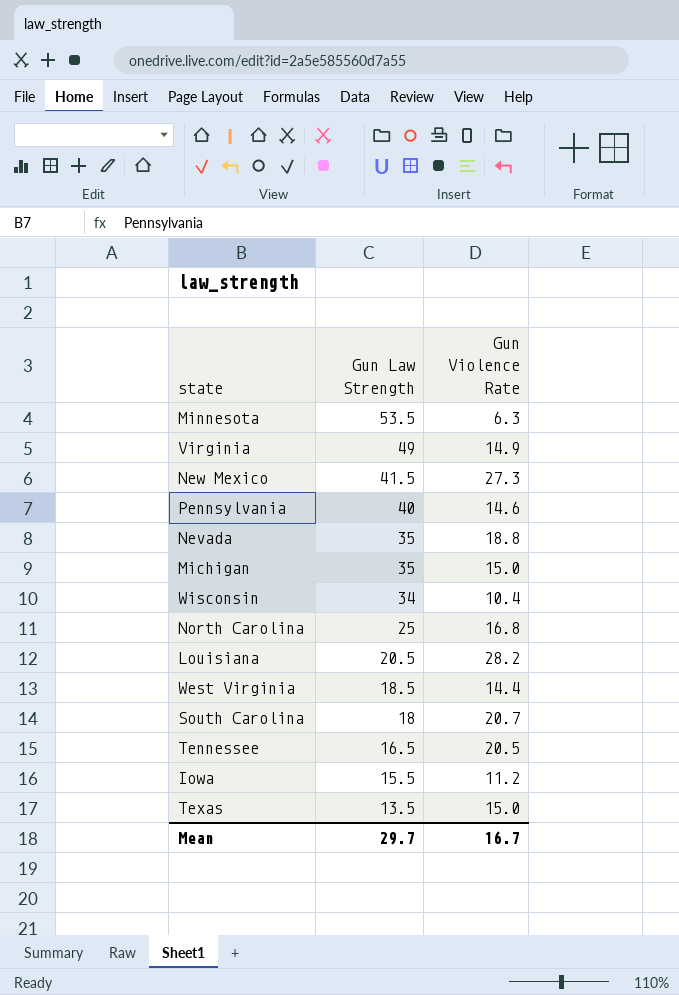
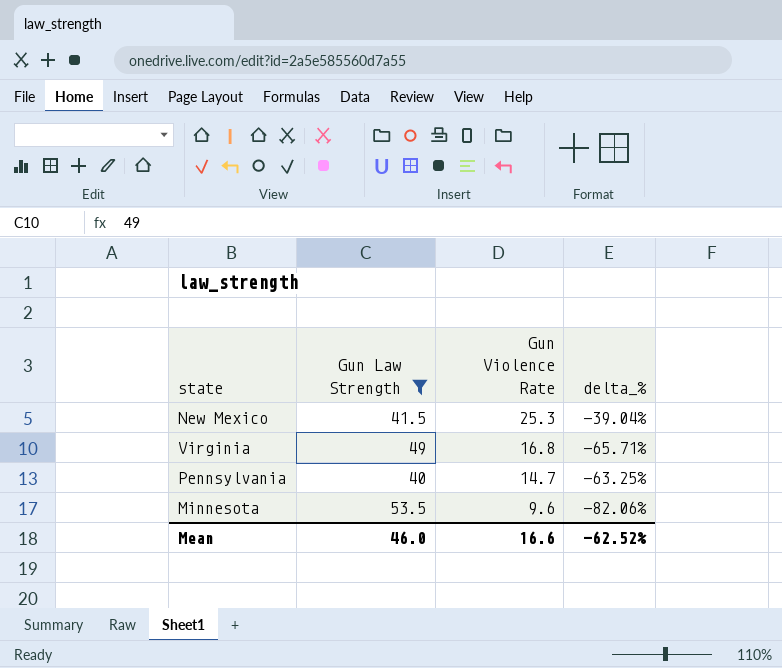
filter: none -> Gun Law Strength >= 40
row order: Gun Law Strength descending -> Gun Violence Rate descending
column delta_% | formula: none -> ([Gun Violence Rate] - [Gun Law Strength]) / [Gun Law Strength]
New Mexico | Gun Violence Rate: 27.3 -> 25.3
Virginia | Gun Violence Rate: 14.9 -> 16.8
Pennsylvania | Gun Violence Rate: 14.6 -> 14.7
Minnesota | Gun Violence Rate: 6.3 -> 9.6
Mean | Gun Law Strength: 29.7 -> 46.0
Mean | Gun Violence Rate: 16.7 -> 16.6

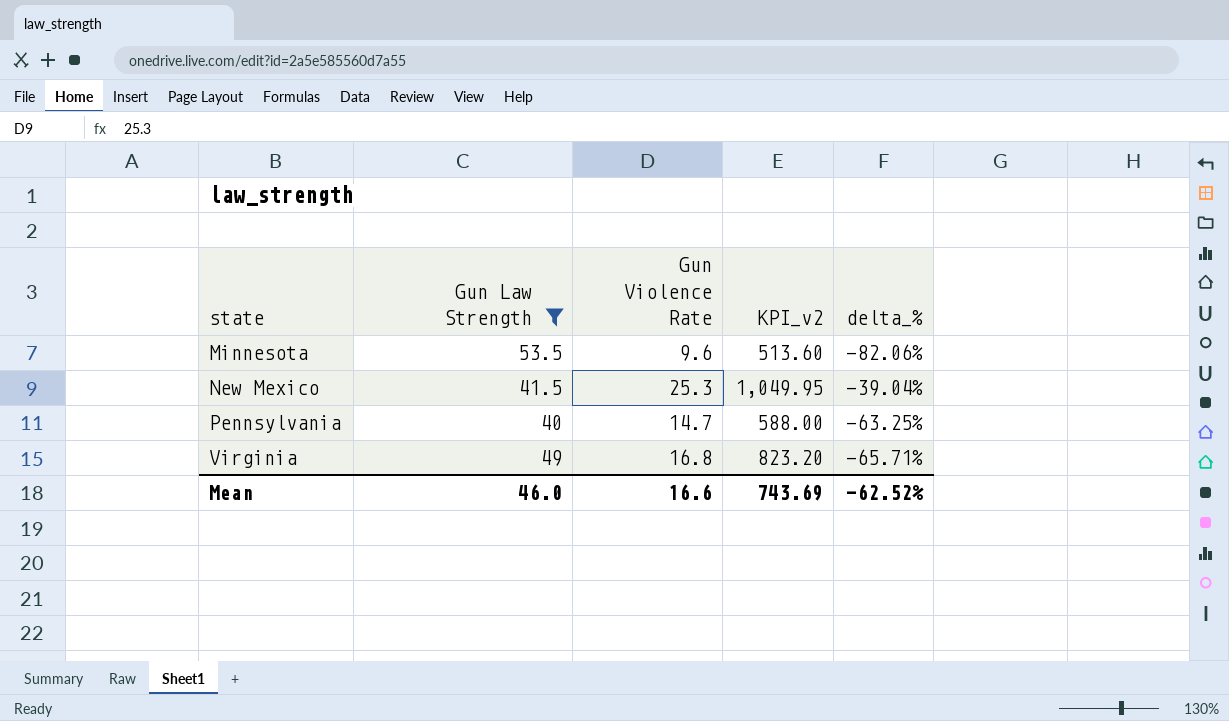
row order: Gun Violence Rate descending -> state ascending
column KPI_v2 | formula: none -> [Gun Law Strength] * [Gun Violence Rate]

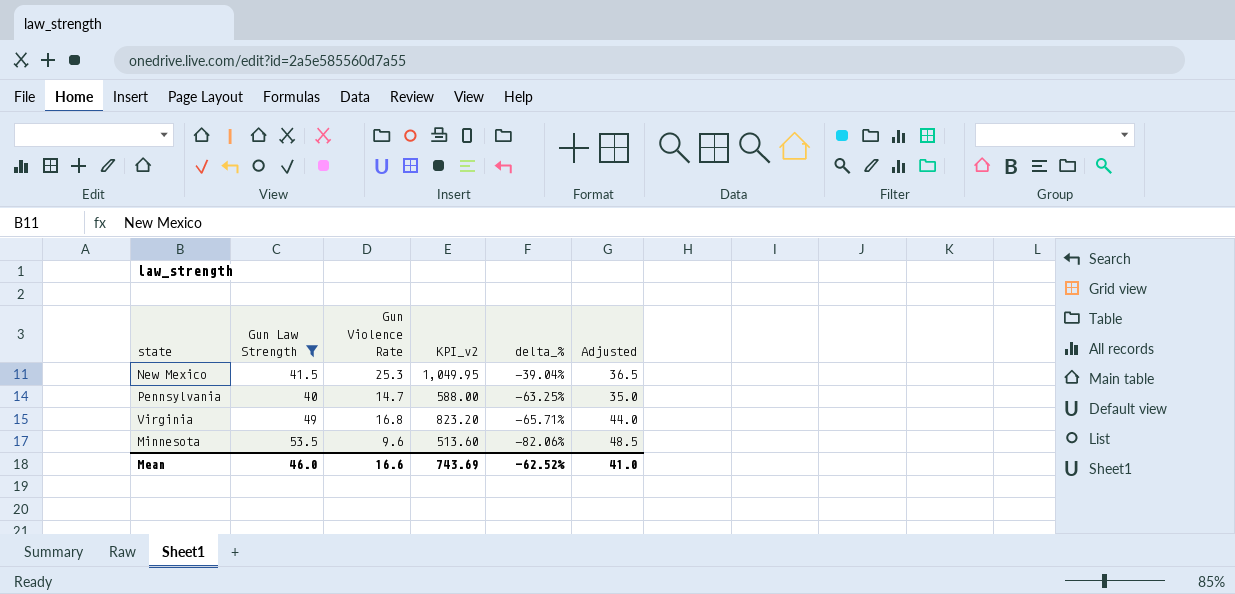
row order: state ascending -> delta_% descending
column Adjusted | formula: none -> [Gun Law Strength] - 5

